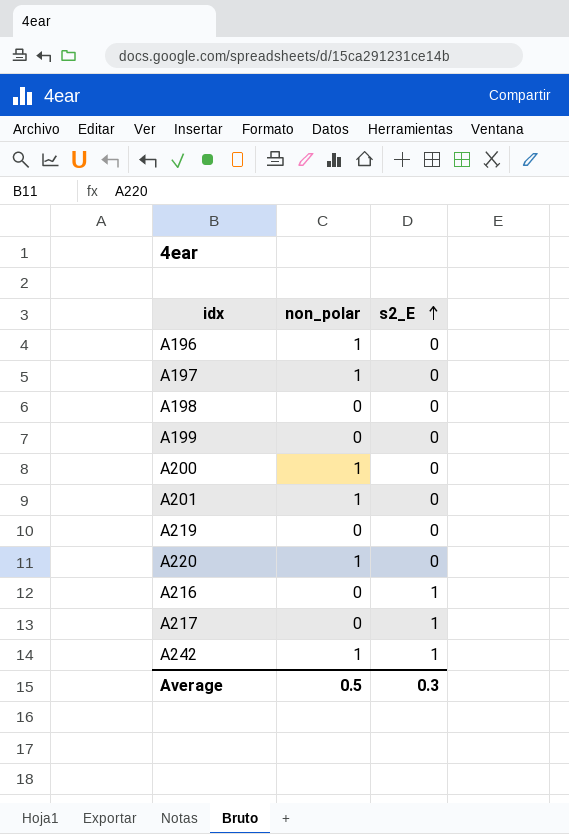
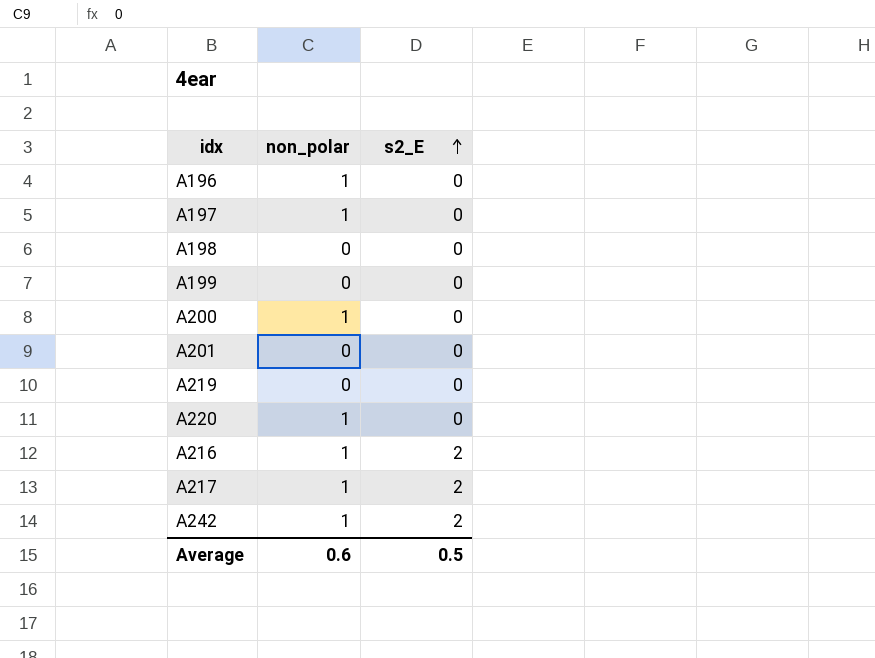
A201 | non_polar: 1 -> 0
A216 | non_polar: 0 -> 1
A216 | s2_E: 1 -> 2
A217 | non_polar: 0 -> 1
A217 | s2_E: 1 -> 2
A242 | s2_E: 1 -> 2
Average | non_polar: 0.5 -> 0.6
Average | s2_E: 0.3 -> 0.5

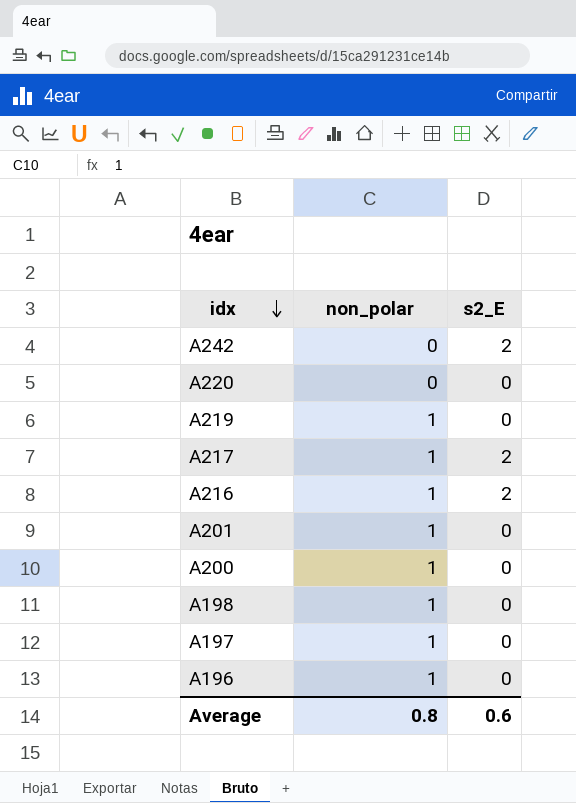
row order: s2_E ascending -> idx descending
row A199: 0 | 0 -> none
A242 | non_polar: 1 -> 0
A220 | non_polar: 1 -> 0
A219 | non_polar: 0 -> 1
A201 | non_polar: 0 -> 1
A198 | non_polar: 0 -> 1
Average | non_polar: 0.6 -> 0.8
Average | s2_E: 0.5 -> 0.6

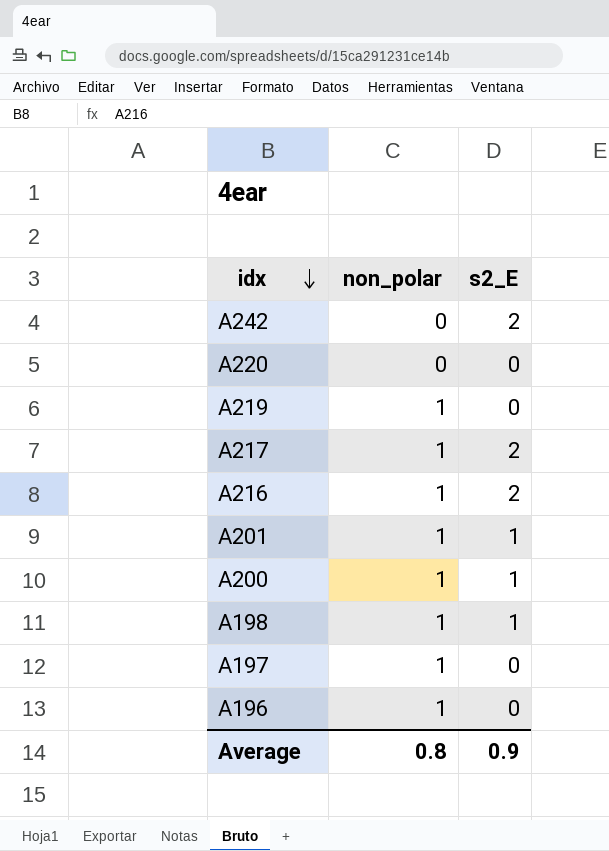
A201 | s2_E: 0 -> 1
A200 | s2_E: 0 -> 1
A198 | s2_E: 0 -> 1
Average | s2_E: 0.6 -> 0.9

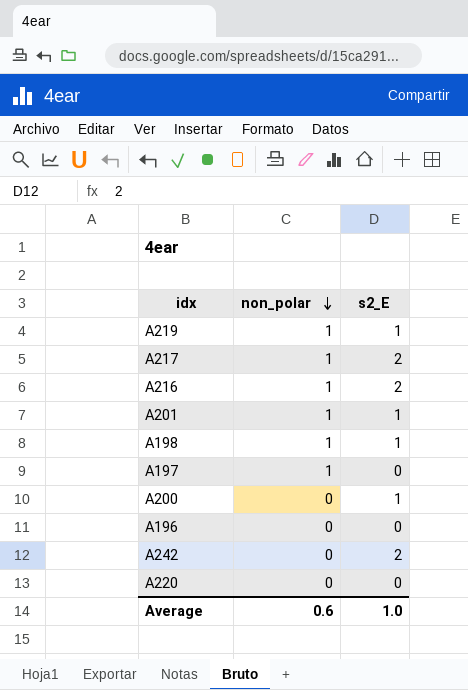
row order: idx descending -> non_polar descending
A219 | s2_E: 0 -> 1
A200 | non_polar: 1 -> 0
A196 | non_polar: 1 -> 0
Average | non_polar: 0.8 -> 0.6
Average | s2_E: 0.9 -> 1.0

